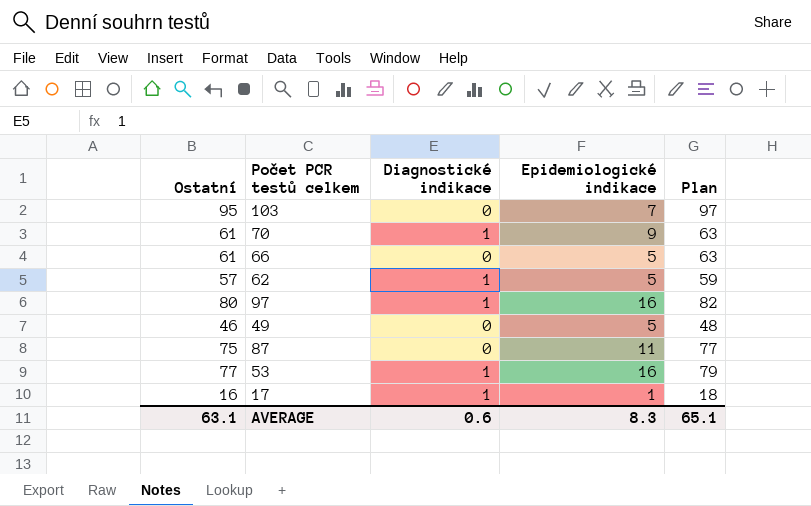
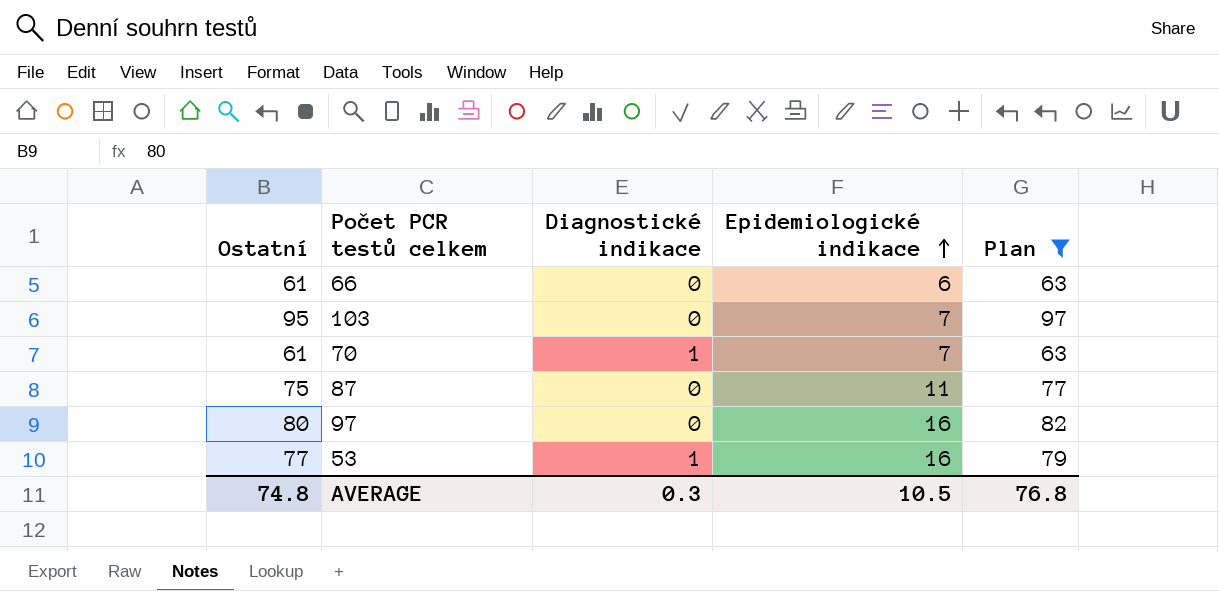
filter: none -> Plan >= 63
row order: none -> Epidemiologické indikace ascending
66 | Epidemiologické indikace: 5 -> 6
70 | Epidemiologické indikace: 9 -> 7
97 | Diagnostické indikace: 1 -> 0
AVERAGE | Ostatní: 63.1 -> 74.8
AVERAGE | Diagnostické indikace: 0.6 -> 0.3
AVERAGE | Epidemiologické indikace: 8.3 -> 10.5
AVERAGE | Plan: 65.1 -> 76.8

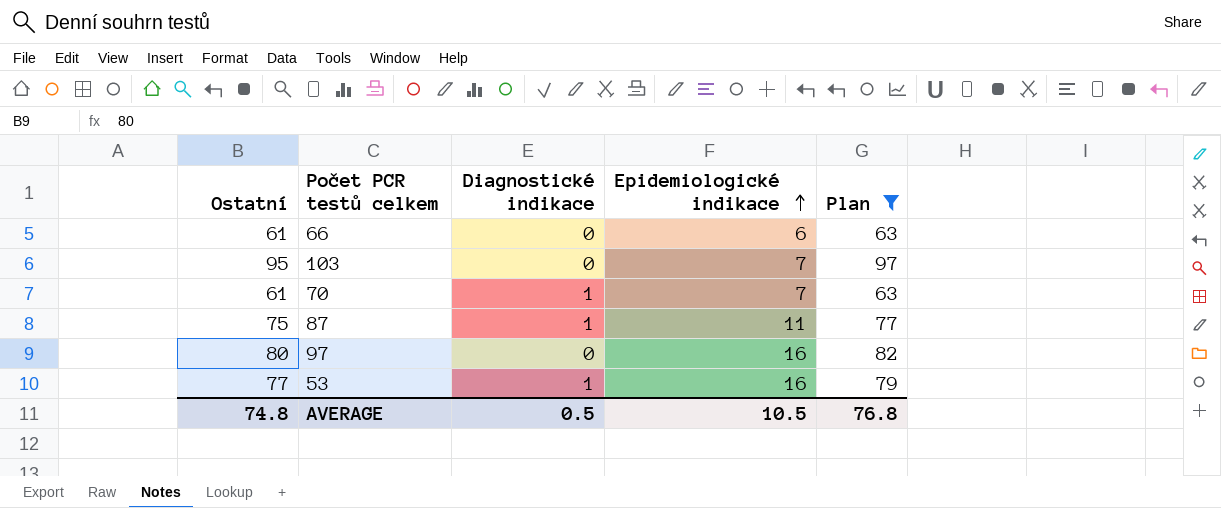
87 | Diagnostické indikace: 0 -> 1
AVERAGE | Diagnostické indikace: 0.3 -> 0.5

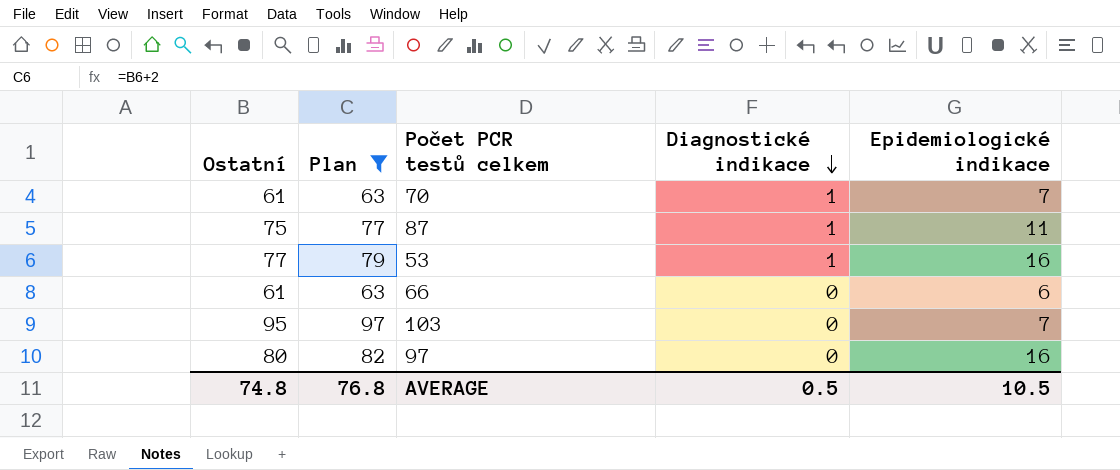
row order: Epidemiologické indikace ascending -> Diagnostické indikace descending
column Plan | position: 5 -> 2

